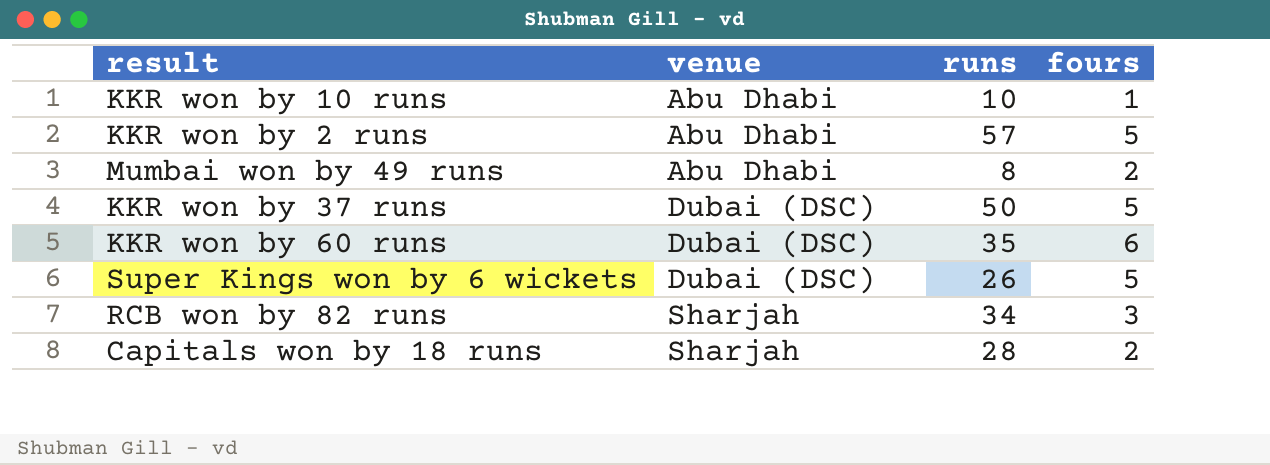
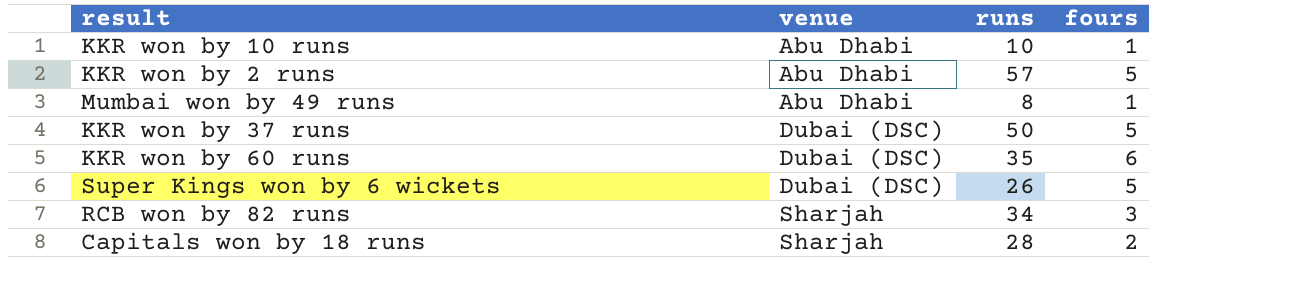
Mumbai won by 49 runs | fours: 2 -> 1

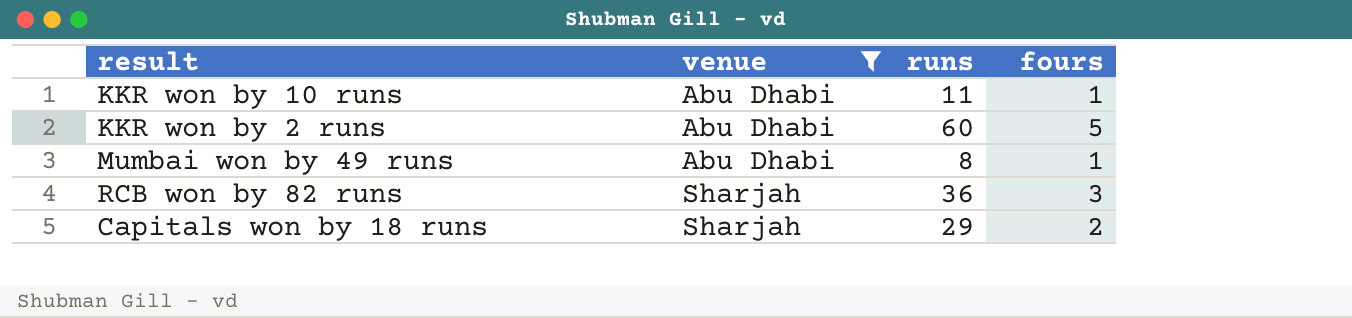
filter: none -> venue != Dubai (DSC)
KKR won by 10 runs | runs: 10 -> 11
KKR won by 2 runs | runs: 57 -> 60
RCB won by 82 runs | runs: 34 -> 36
Capitals won by 18 runs | runs: 28 -> 29

